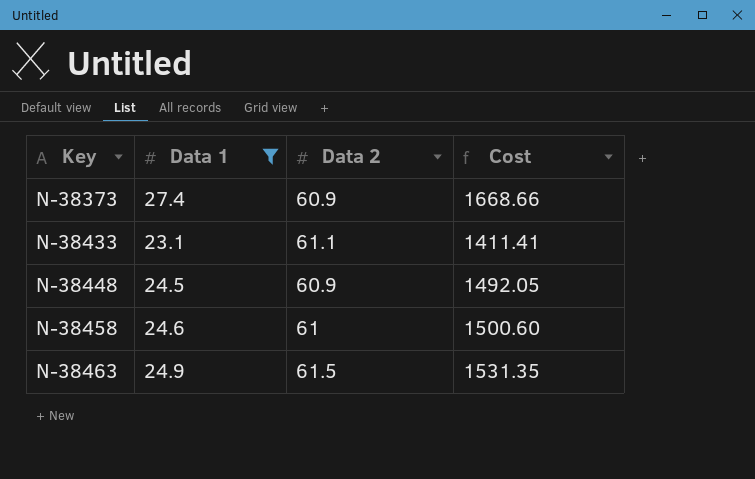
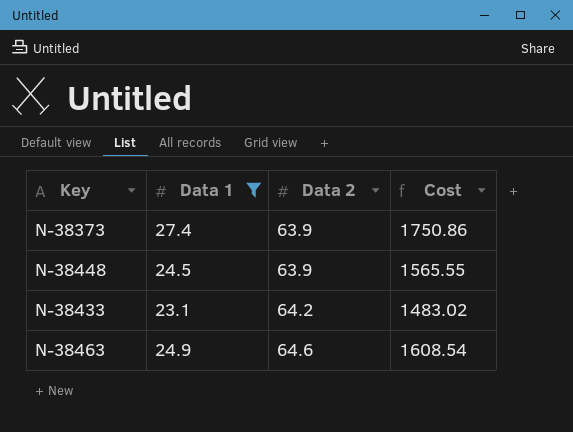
row order: Key ascending -> Data 2 ascending
row N-38458: 24.6 | 61 | 1500.60 -> none
N-38373 | Data 2: 60.9 -> 63.9
N-38373 | Cost: 1668.66 -> 1750.86
N-38448 | Data 2: 60.9 -> 63.9
N-38448 | Cost: 1492.05 -> 1565.55
N-38433 | Data 2: 61.1 -> 64.2
N-38433 | Cost: 1411.41 -> 1483.02
N-38463 | Data 2: 61.5 -> 64.6
N-38463 | Cost: 1531.35 -> 1608.54

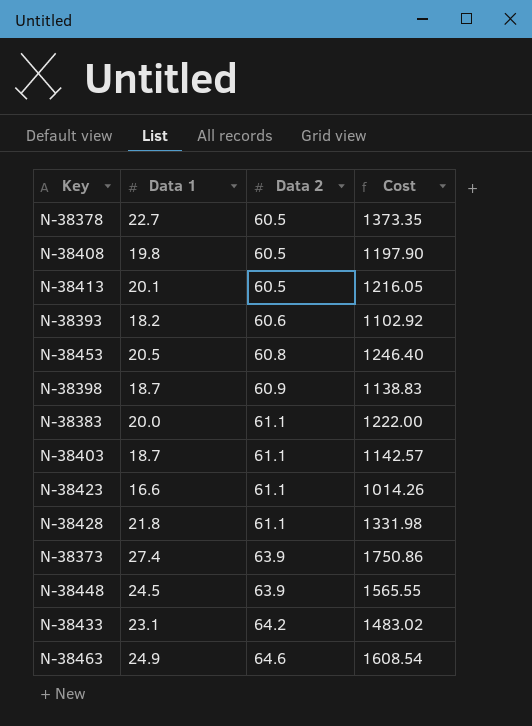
filter: Data 1 >= 23.1 -> none

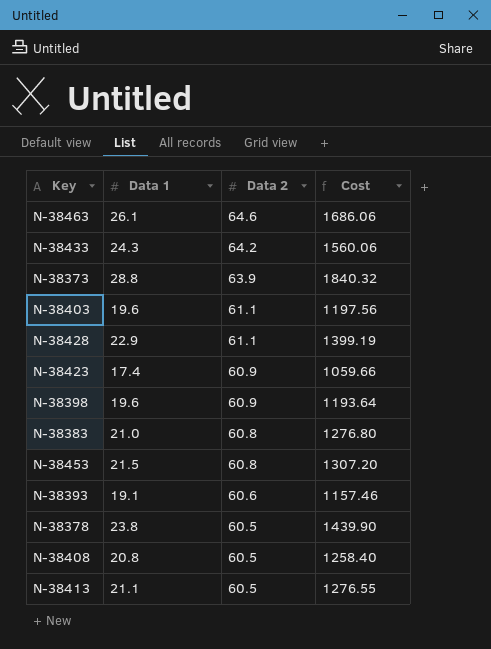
row order: Data 2 ascending -> Data 2 descending
row N-38448: 24.5 | 63.9 | 1565.55 -> none
N-38463 | Data 1: 24.9 -> 26.1
N-38463 | Cost: 1608.54 -> 1686.06
N-38433 | Data 1: 23.1 -> 24.3
N-38433 | Cost: 1483.02 -> 1560.06
N-38373 | Data 1: 27.4 -> 28.8
N-38373 | Cost: 1750.86 -> 1840.32
N-38403 | Data 1: 18.7 -> 19.6
N-38403 | Cost: 1142.57 -> 1197.56
N-38428 | Data 1: 21.8 -> 22.9
N-38428 | Cost: 1331.98 -> 1399.19
N-38423 | Data 1: 16.6 -> 17.4
N-38423 | Data 2: 61.1 -> 60.9
N-38423 | Cost: 1014.26 -> 1059.66
N-38398 | Data 1: 18.7 -> 19.6
N-38398 | Cost: 1138.83 -> 1193.64
N-38383 | Data 1: 20.0 -> 21.0
N-38383 | Data 2: 61.1 -> 60.8
N-38383 | Cost: 1222.00 -> 1276.80
N-38453 | Data 1: 20.5 -> 21.5
N-38453 | Cost: 1246.40 -> 1307.20
N-38393 | Data 1: 18.2 -> 19.1
N-38393 | Cost: 1102.92 -> 1157.46
N-38378 | Data 1: 22.7 -> 23.8
N-38378 | Cost: 1373.35 -> 1439.90
N-38408 | Data 1: 19.8 -> 20.8
N-38408 | Cost: 1197.90 -> 1258.40
N-38413 | Data 1: 20.1 -> 21.1
N-38413 | Cost: 1216.05 -> 1276.55

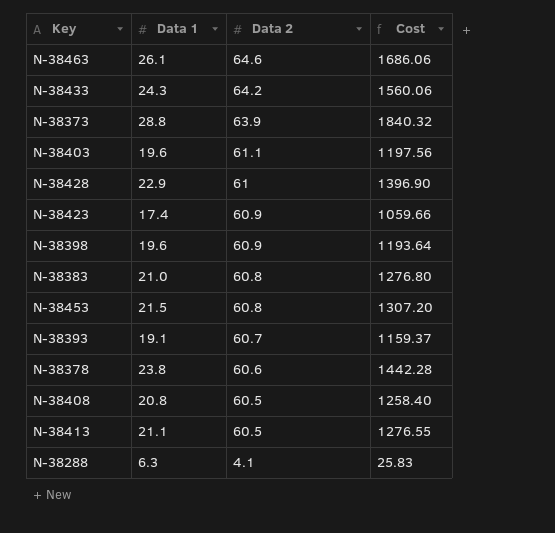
N-38428 | Data 2: 61.1 -> 61
N-38428 | Cost: 1399.19 -> 1396.90
N-38393 | Data 2: 60.6 -> 60.7
N-38393 | Cost: 1157.46 -> 1159.37
N-38378 | Data 2: 60.5 -> 60.6
N-38378 | Cost: 1439.90 -> 1442.28
row N-38288: none -> 6.3 | 4.1 | 25.83

